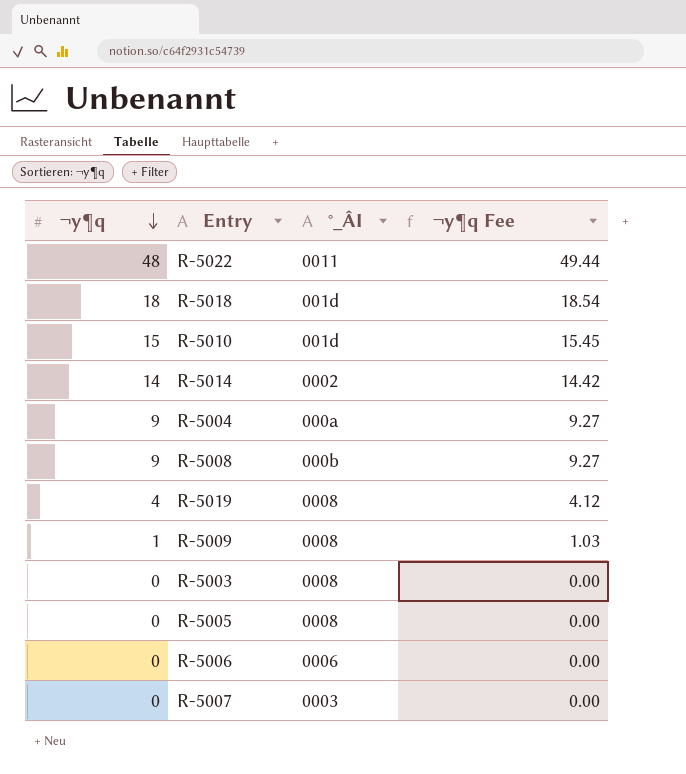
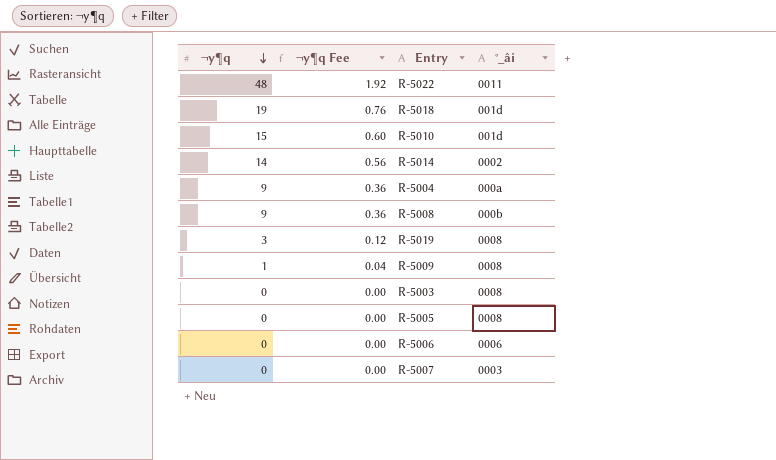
column ¬y¶q Fee | formula: [¬y¶q] * 1.03 -> [¬y¶q] * 0.04
column ¬y¶q Fee | position: 4 -> 2
column name: °_ÂI -> °_âi
R-5018 | ¬y¶q: 18 -> 19
R-5019 | ¬y¶q: 4 -> 3

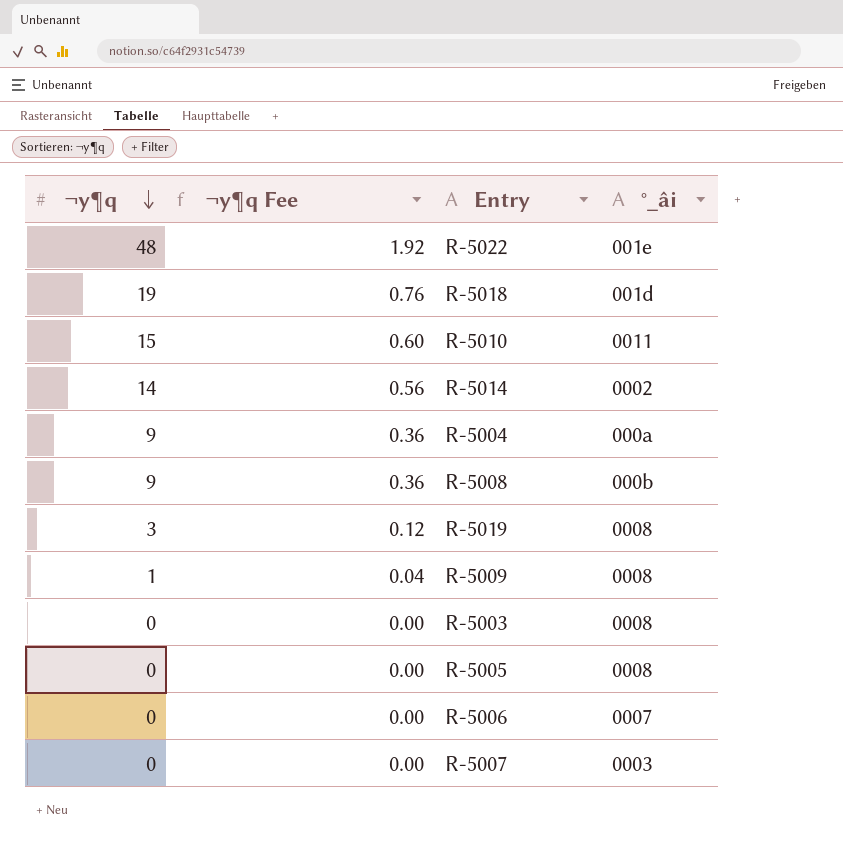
R-5022 | °_âi: 0011 -> 001e
R-5010 | °_âi: 001d -> 0011
R-5006 | °_âi: 0006 -> 0007

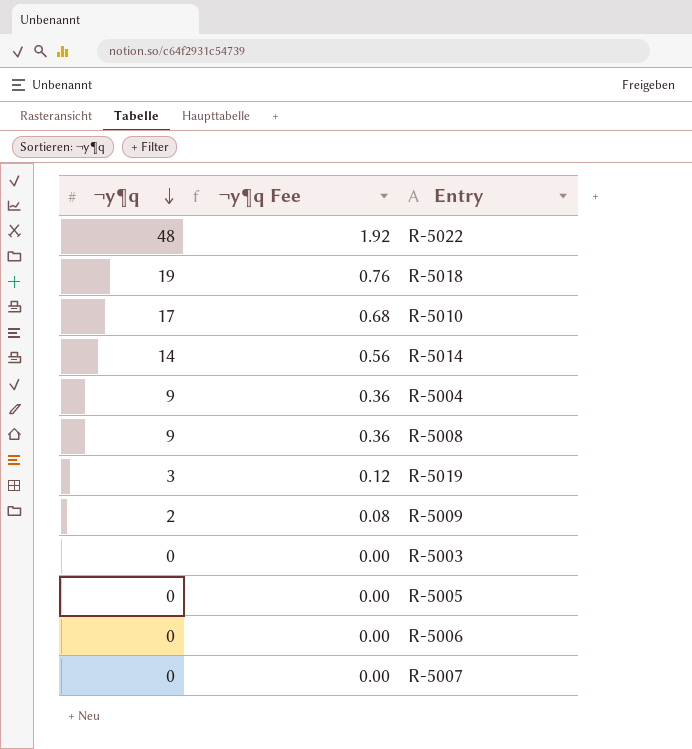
column °_âi | position: 4 -> none
R-5010 | ¬y¶q: 15 -> 17
R-5010 | ¬y¶q Fee: 0.60 -> 0.68
R-5009 | ¬y¶q: 1 -> 2
R-5009 | ¬y¶q Fee: 0.04 -> 0.08

